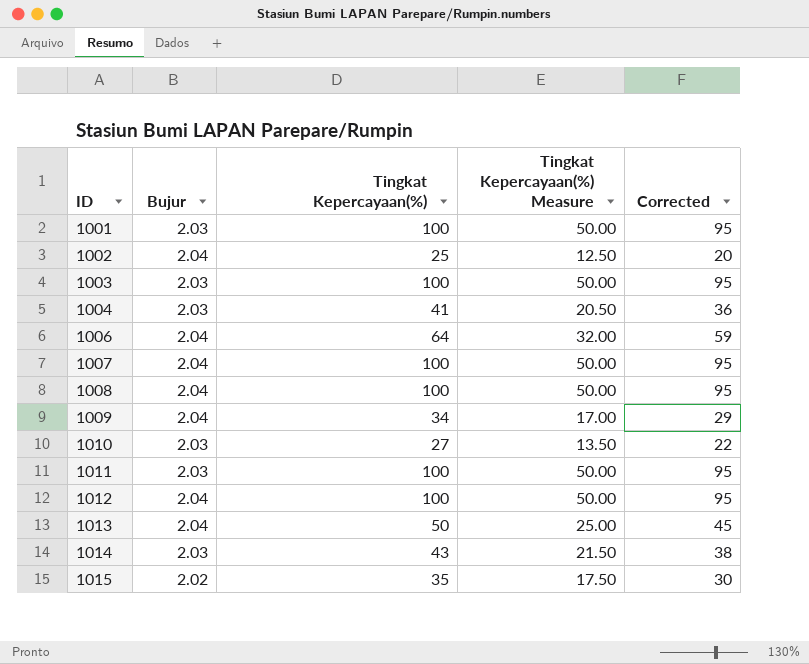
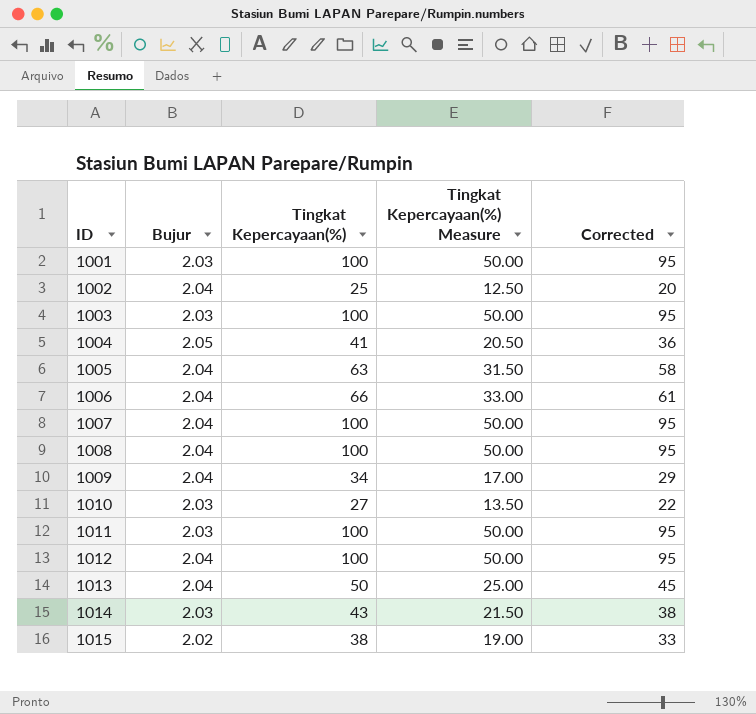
1004 | Bujur: 2.03 -> 2.05
row 1005: none -> 2.04 | 63 | 31.50 | 58
1006 | Tingkat Kepercayaan(%): 64 -> 66
1006 | Tingkat Kepercayaan(%) Measure: 32.00 -> 33.00
1006 | Corrected: 59 -> 61
1015 | Tingkat Kepercayaan(%): 35 -> 38
1015 | Tingkat Kepercayaan(%) Measure: 17.50 -> 19.00
1015 | Corrected: 30 -> 33

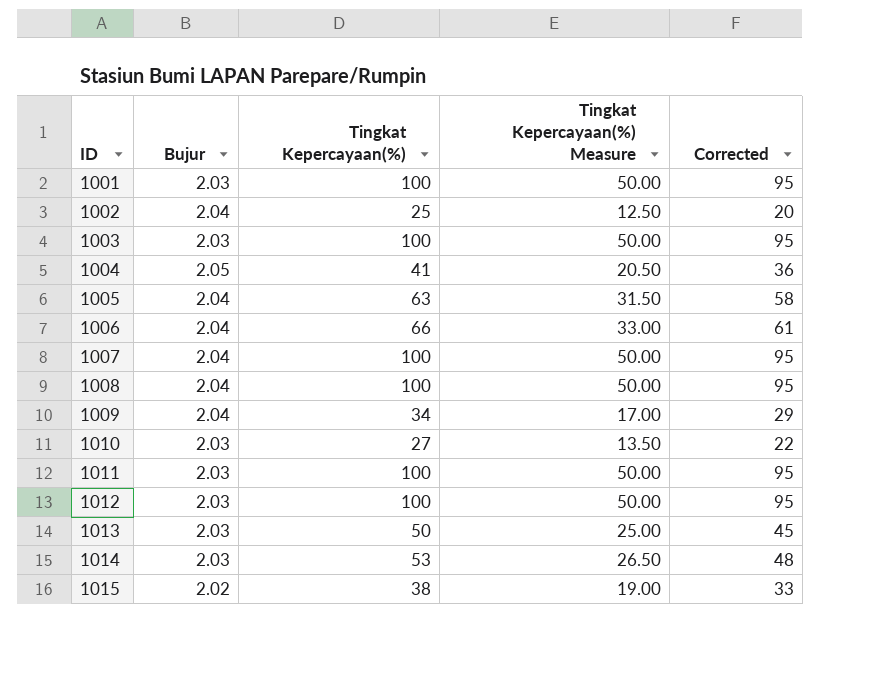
1012 | Bujur: 2.04 -> 2.03
1013 | Bujur: 2.04 -> 2.03
1014 | Tingkat Kepercayaan(%): 43 -> 53
1014 | Tingkat Kepercayaan(%) Measure: 21.50 -> 26.50
1014 | Corrected: 38 -> 48

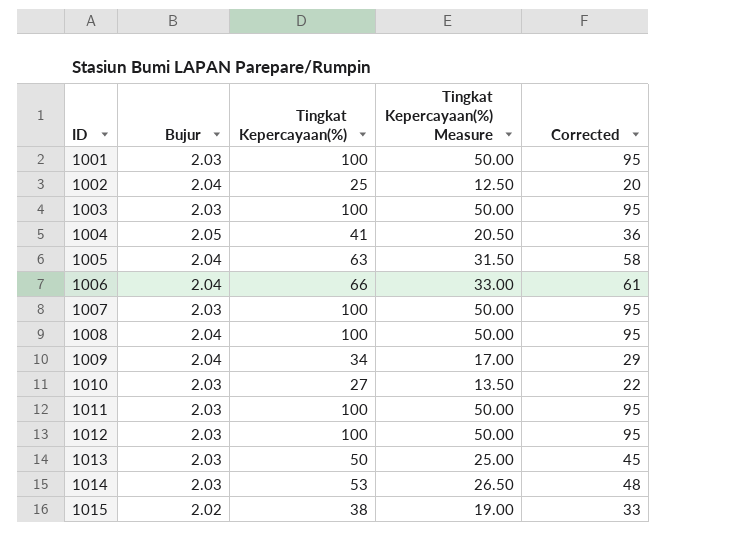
1007 | Bujur: 2.04 -> 2.03

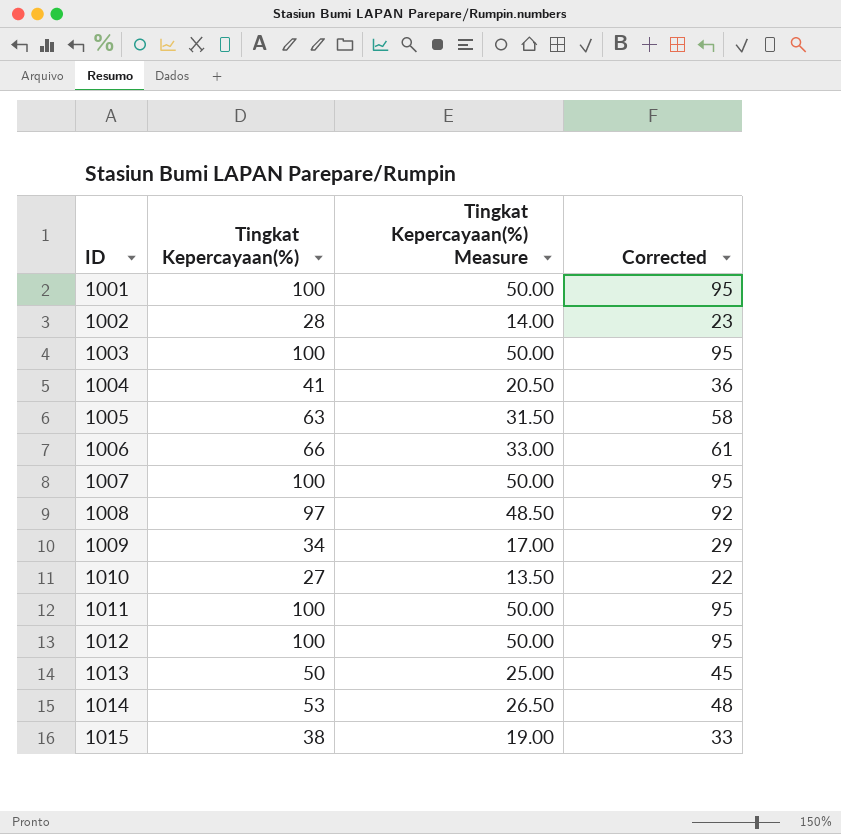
column Bujur | position: 2 -> none
1002 | Tingkat Kepercayaan(%): 25 -> 28
1002 | Tingkat Kepercayaan(%) Measure: 12.50 -> 14.00
1002 | Corrected: 20 -> 23
1008 | Tingkat Kepercayaan(%): 100 -> 97
1008 | Tingkat Kepercayaan(%) Measure: 50.00 -> 48.50
1008 | Corrected: 95 -> 92

